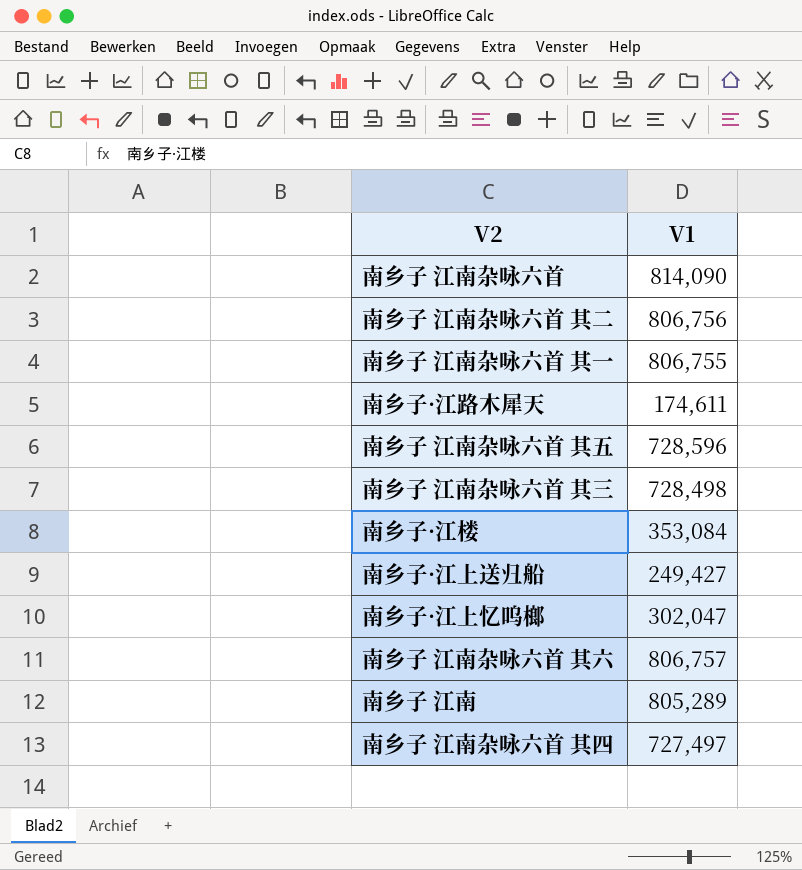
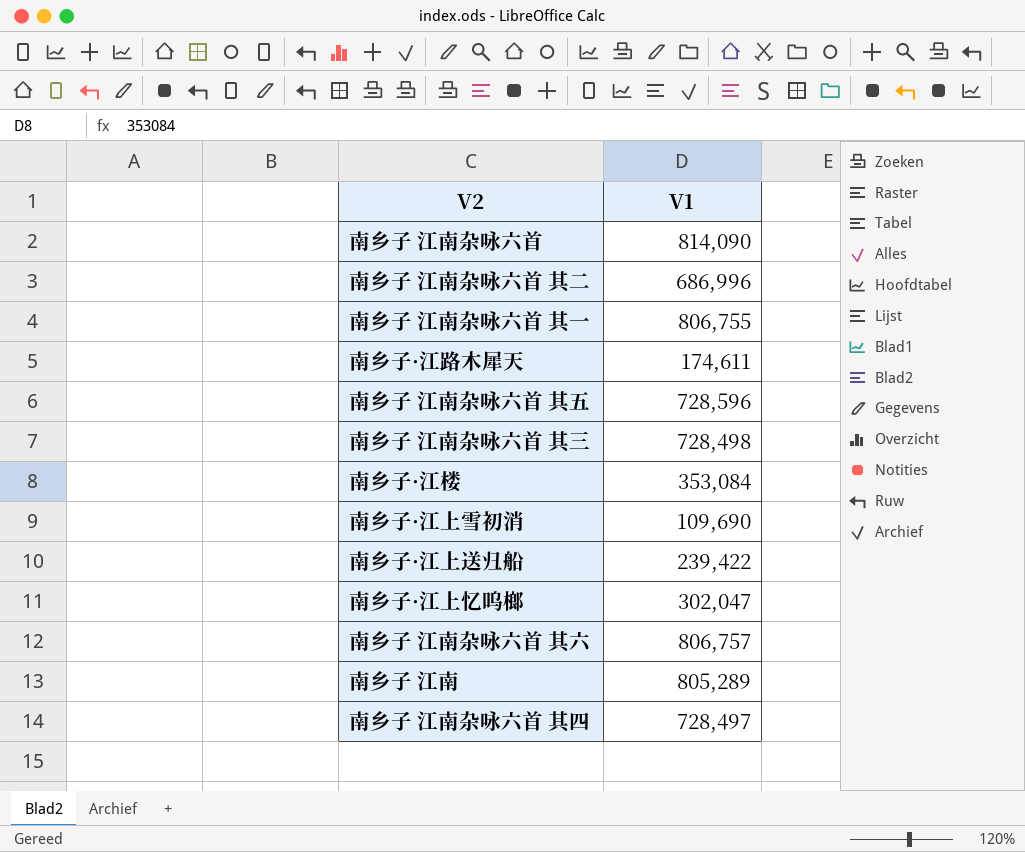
南乡子 江南杂咏六首 其二 | V1: 806,756 -> 686,996
row 南乡子·江上雪初消: none -> 109,690
南乡子·江上送归船 | V1: 249,427 -> 239,422
南乡子 江南杂咏六首 其四 | V1: 727,497 -> 728,497

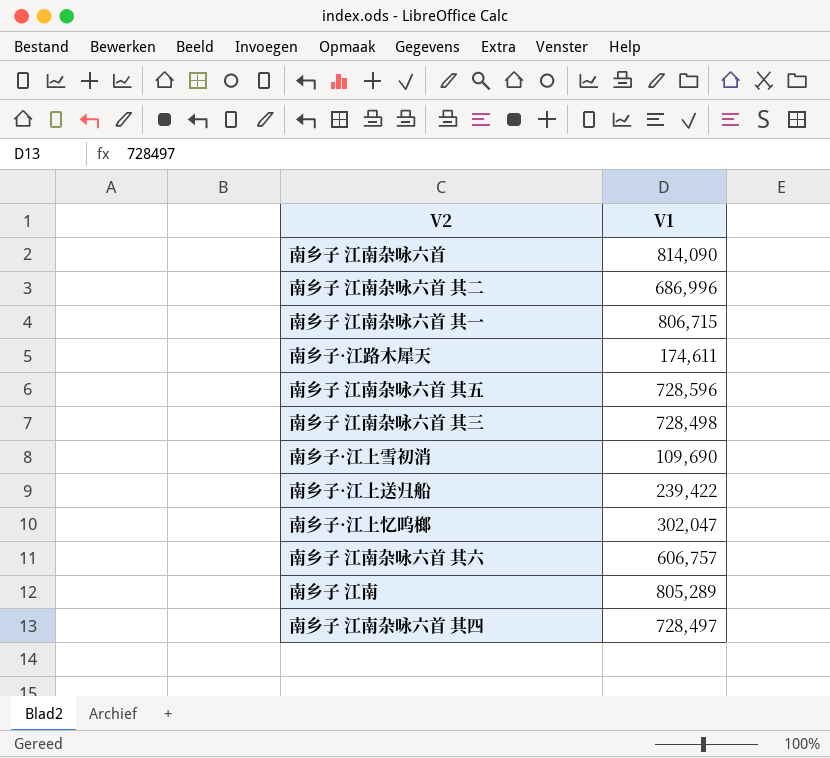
row 南乡子·江楼: 353,084 -> none
南乡子 江南杂咏六首 其一 | V1: 806,755 -> 806,715
南乡子 江南杂咏六首 其六 | V1: 806,757 -> 606,757

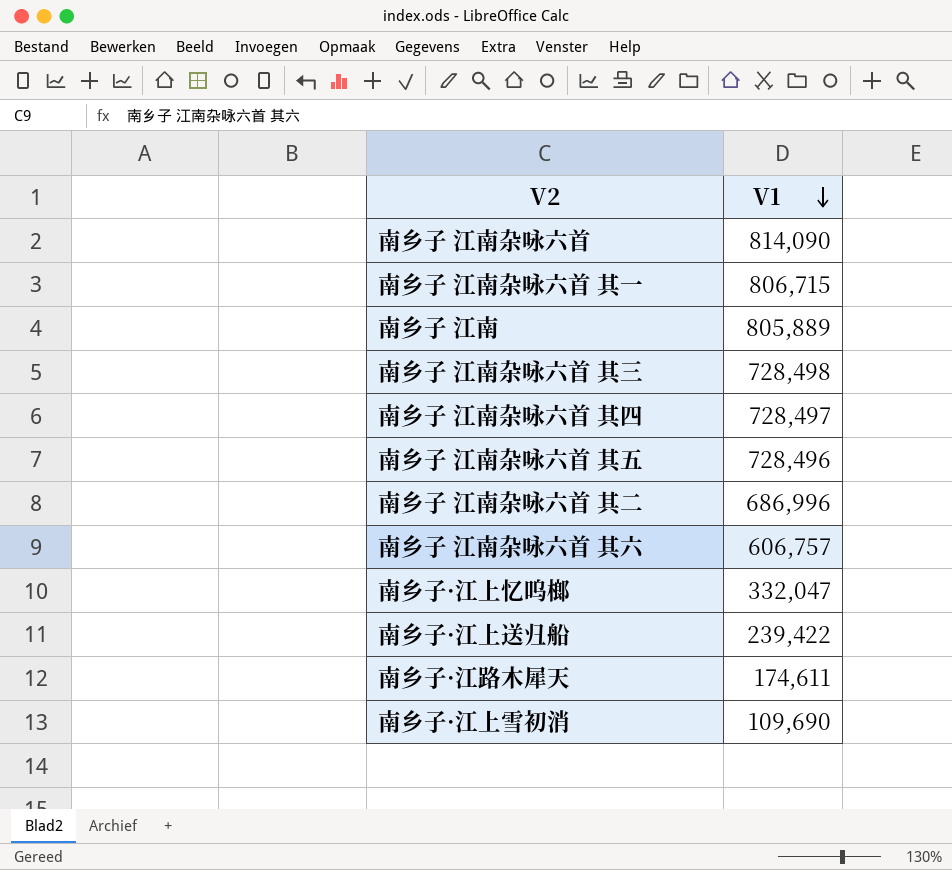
row order: none -> V1 descending
南乡子 江南 | V1: 805,289 -> 805,889
南乡子 江南杂咏六首 其五 | V1: 728,596 -> 728,496
南乡子·江上忆呜榔 | V1: 302,047 -> 332,047

